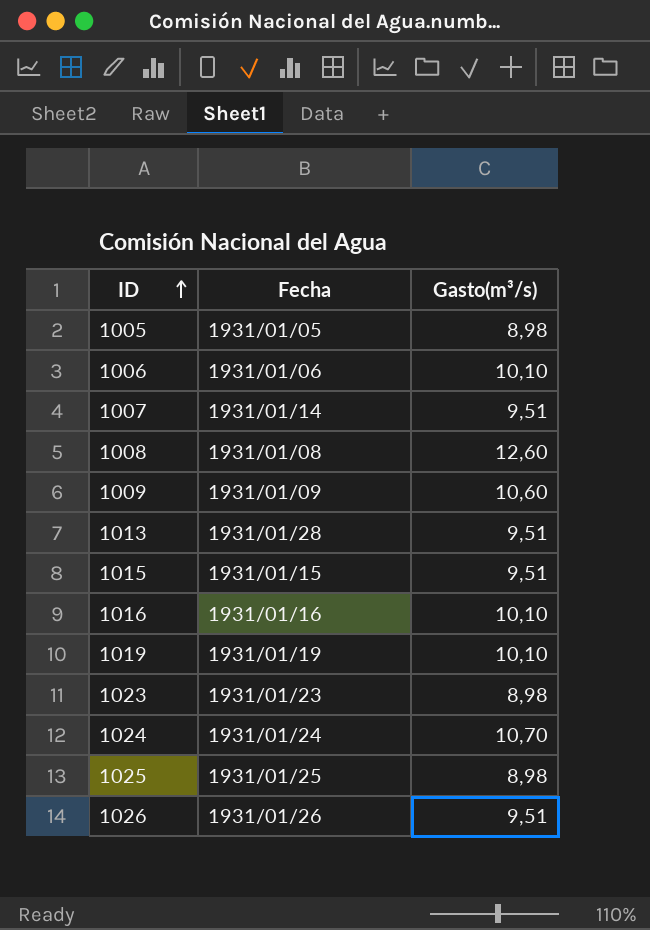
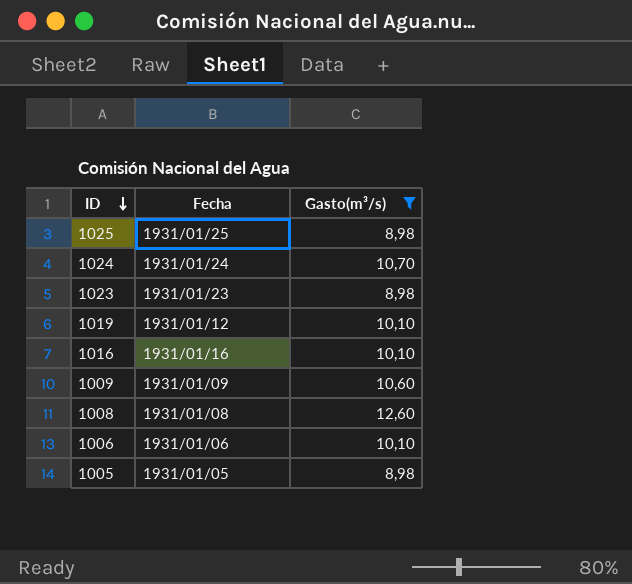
filter: none -> Gasto(m³/s) != 9,51
row order: ID ascending -> ID descending
1019 | Fecha: 1931/01/19 -> 1931/01/12

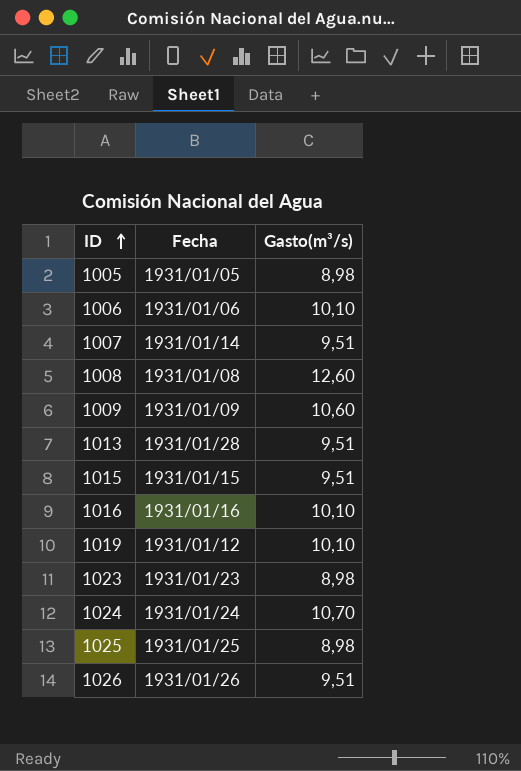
filter: Gasto(m³/s) != 9,51 -> none
row order: ID descending -> ID ascending

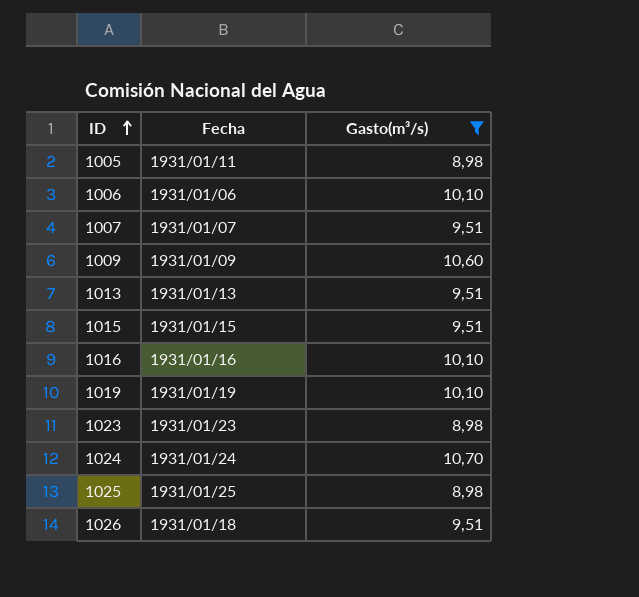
filter: none -> Gasto(m³/s) != 12,60
1005 | Fecha: 1931/01/05 -> 1931/01/11
1007 | Fecha: 1931/01/14 -> 1931/01/07
1013 | Fecha: 1931/01/28 -> 1931/01/13
1019 | Fecha: 1931/01/12 -> 1931/01/19
1026 | Fecha: 1931/01/26 -> 1931/01/18

